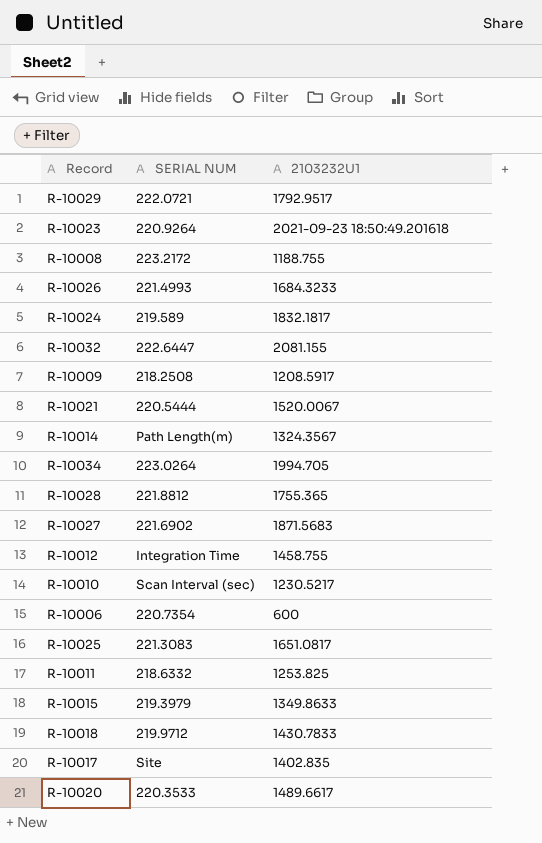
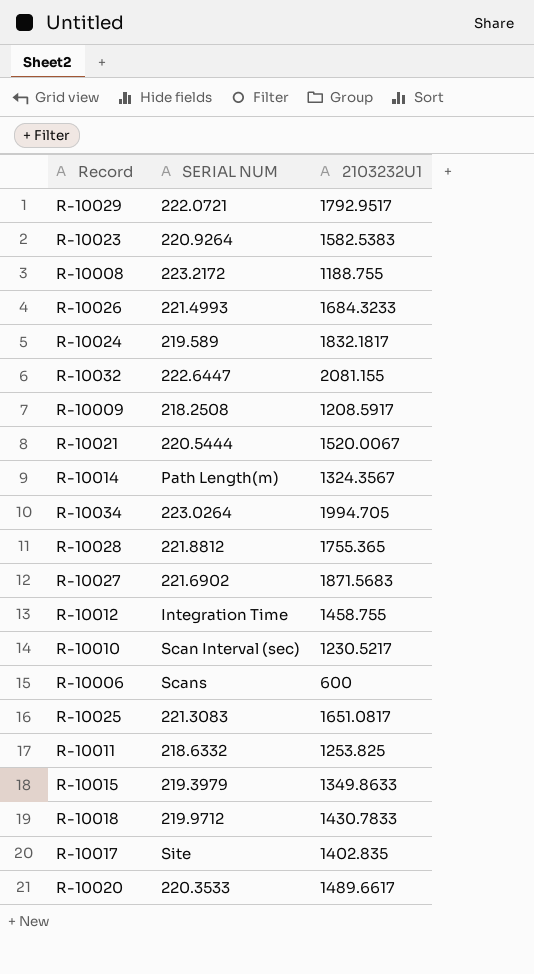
R-10023 | 2103232U1: 2021-09-23 18:50:49.201618 -> 1582.5383
R-10006 | SERIAL NUM: 220.7354 -> Scans

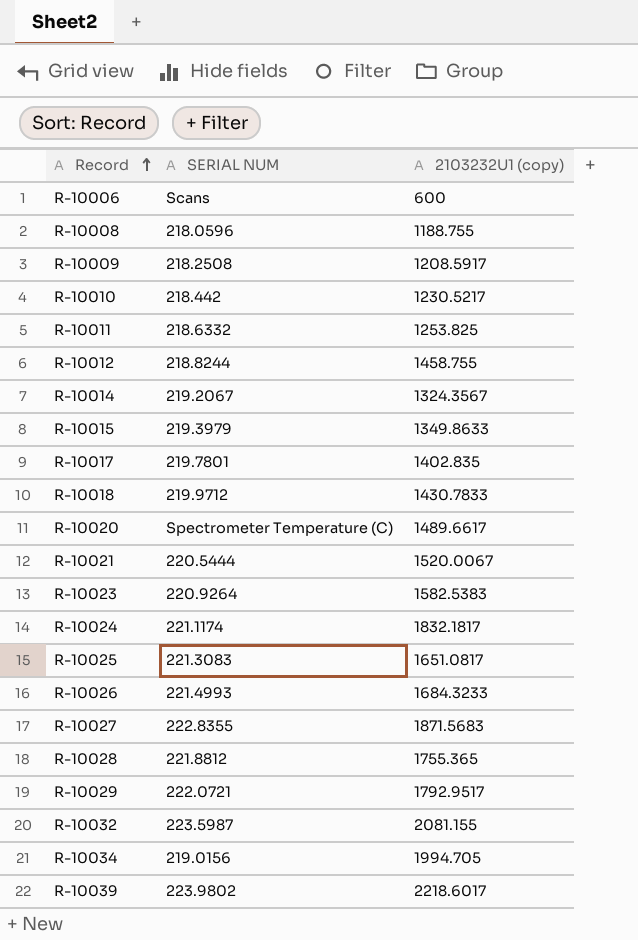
row order: none -> Record ascending
column name: 2103232U1 -> 2103232U1 (copy)
R-10008 | SERIAL NUM: 223.2172 -> 218.0596
R-10010 | SERIAL NUM: Scan Interval (sec) -> 218.442
R-10012 | SERIAL NUM: Integration Time -> 218.8244
R-10014 | SERIAL NUM: Path Length(m) -> 219.2067
R-10017 | SERIAL NUM: Site -> 219.7801
R-10020 | SERIAL NUM: 220.3533 -> Spectrometer Temperature (C)
R-10024 | SERIAL NUM: 219.589 -> 221.1174
R-10027 | SERIAL NUM: 221.6902 -> 222.8355
R-10032 | SERIAL NUM: 222.6447 -> 223.5987
R-10034 | SERIAL NUM: 223.0264 -> 219.0156
row R-10039: none -> 223.9802 | 2218.6017

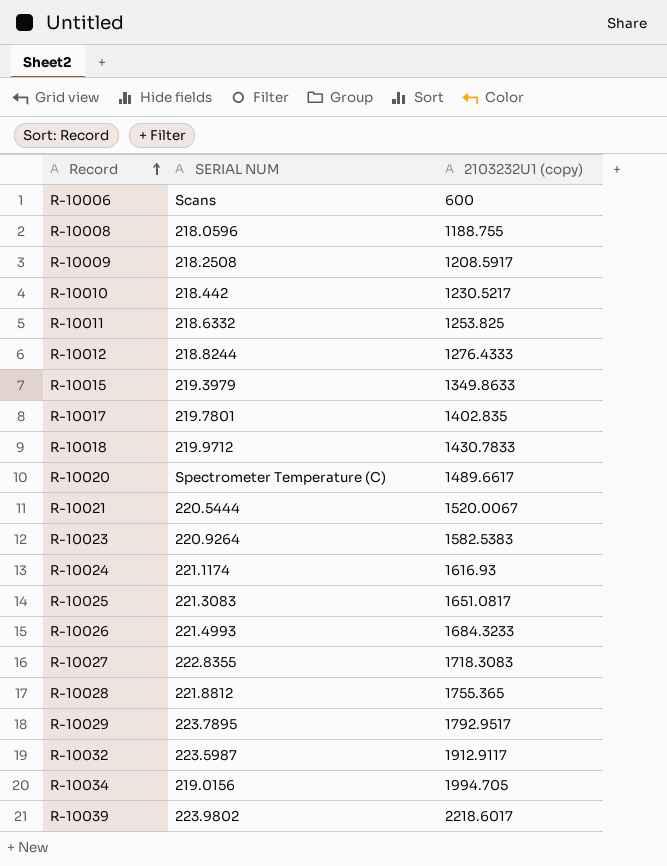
row R-10014: 219.2067 | 1324.3567 -> none
R-10012 | 2103232U1 (copy): 1458.755 -> 1276.4333
R-10024 | 2103232U1 (copy): 1832.1817 -> 1616.93
R-10027 | 2103232U1 (copy): 1871.5683 -> 1718.3083
R-10029 | SERIAL NUM: 222.0721 -> 223.7895
R-10032 | 2103232U1 (copy): 2081.155 -> 1912.9117

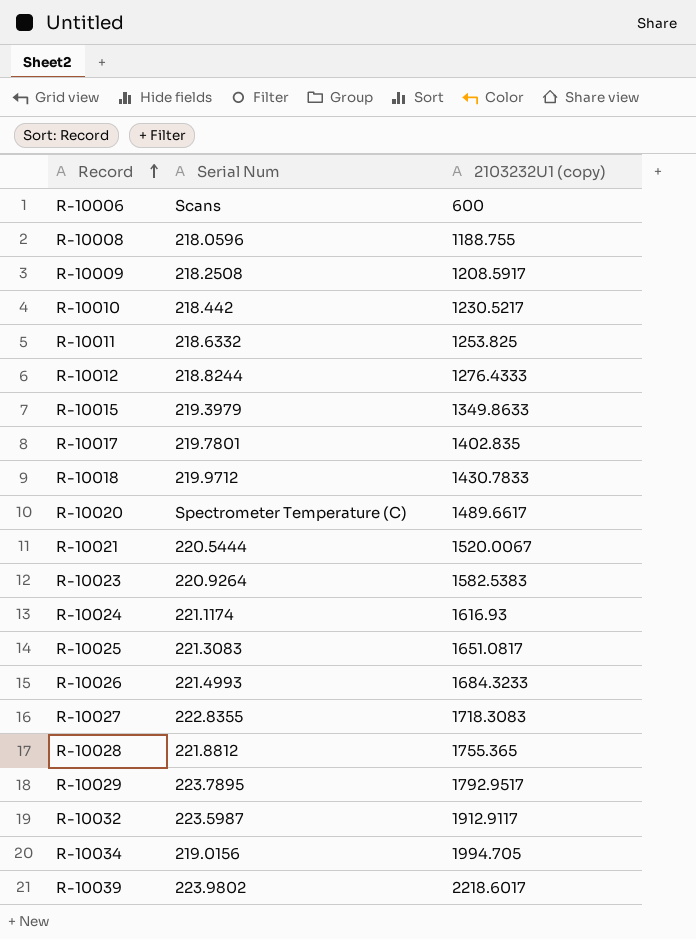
column name: SERIAL NUM -> Serial Num

